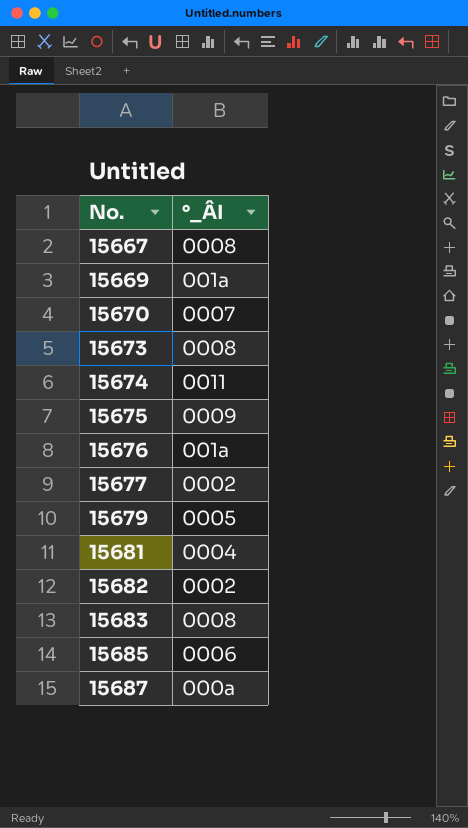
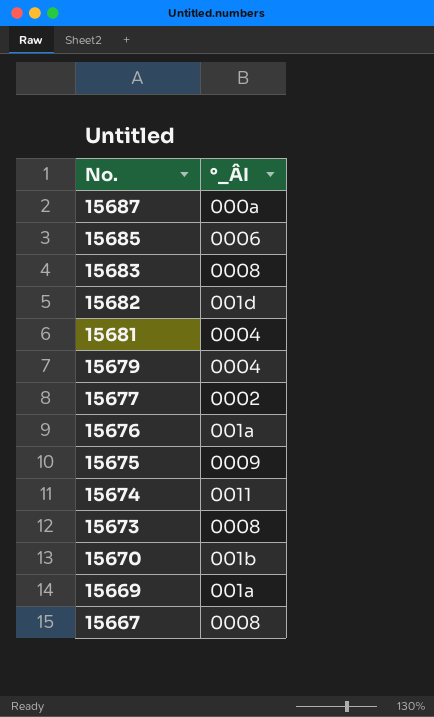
row order: No. ascending -> No. descending
15682 | °_ÂI: 0002 -> 001d
15679 | °_ÂI: 0005 -> 0004
15670 | °_ÂI: 0007 -> 001b

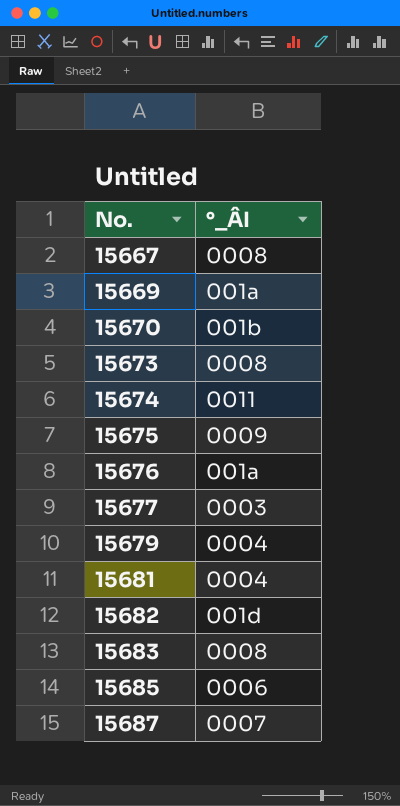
row order: No. descending -> No. ascending
15677 | °_ÂI: 0002 -> 0003
15687 | °_ÂI: 000a -> 0007

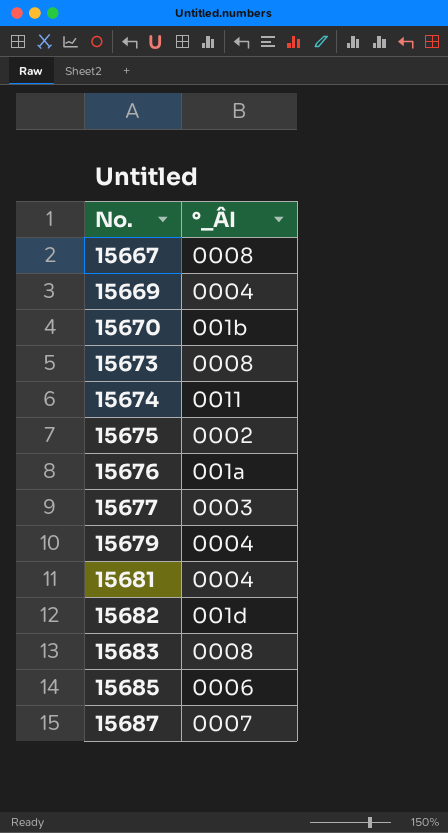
15669 | °_ÂI: 001a -> 0004
15675 | °_ÂI: 0009 -> 0002

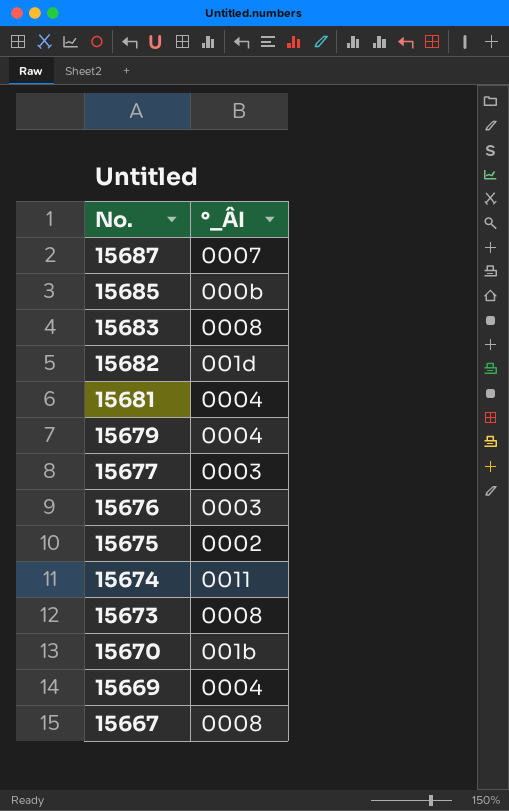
row order: No. ascending -> No. descending
15685 | °_ÂI: 0006 -> 000b
15676 | °_ÂI: 001a -> 0003

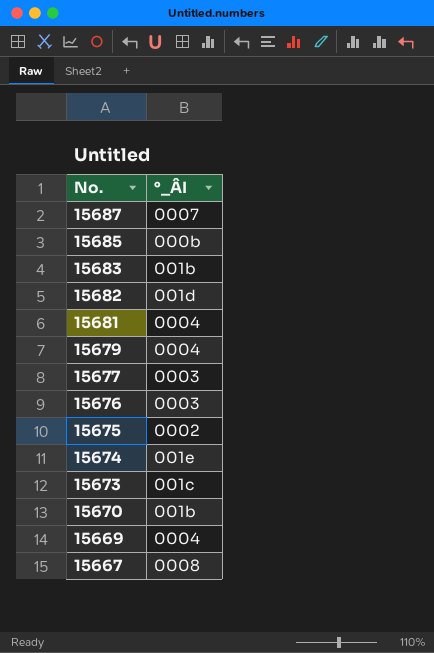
15683 | °_ÂI: 0008 -> 001b
15674 | °_ÂI: 0011 -> 001e
15673 | °_ÂI: 0008 -> 001c

